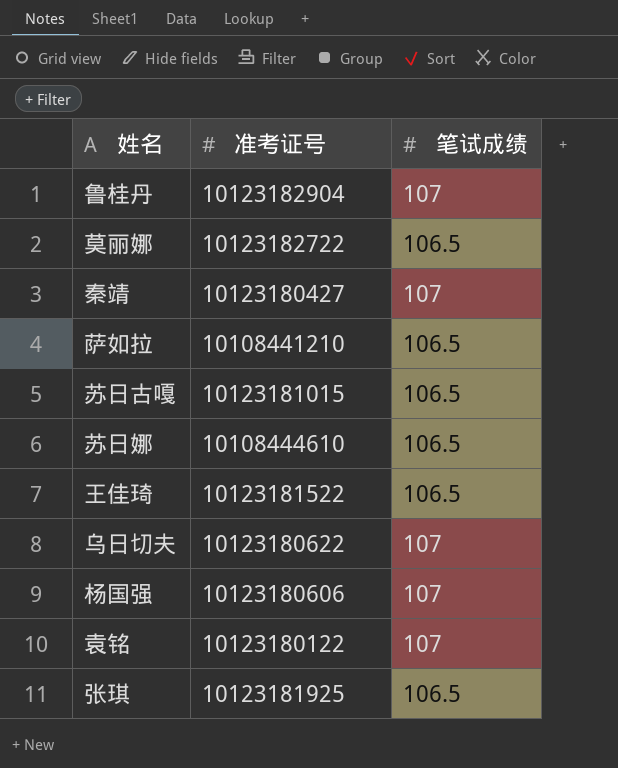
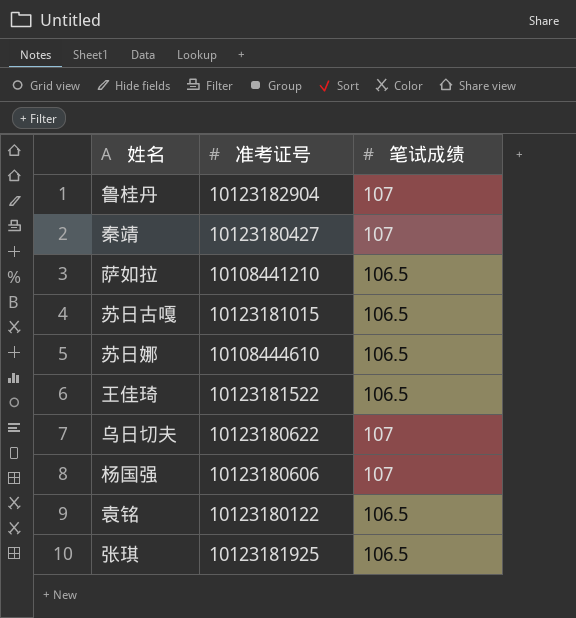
row 莫丽娜: 10123182722 | 106.5 -> none
袁铭 | 笔试成绩: 107 -> 106.5

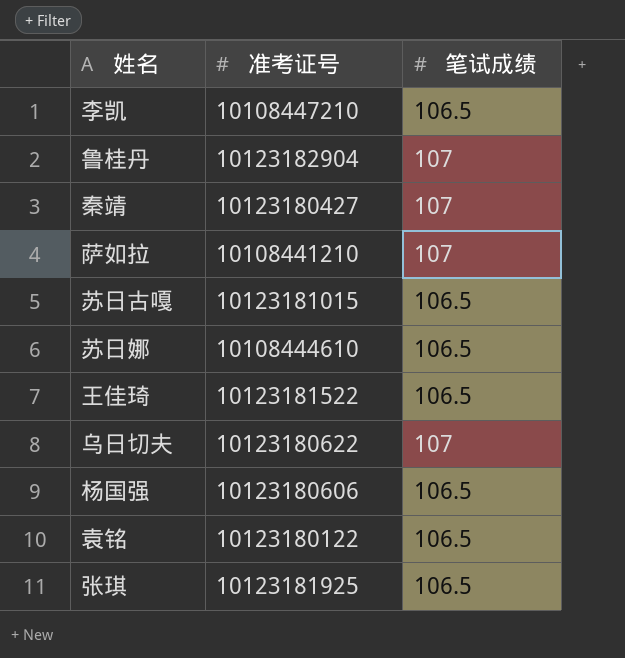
row 李凯: none -> 10108447210 | 106.5
萨如拉 | 笔试成绩: 106.5 -> 107
杨国强 | 笔试成绩: 107 -> 106.5

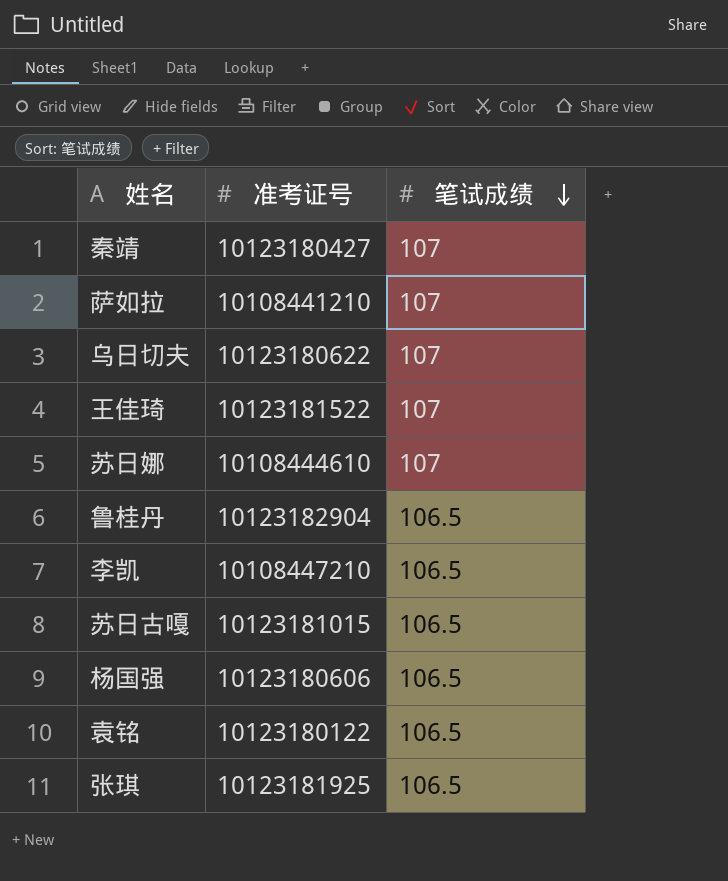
row order: none -> 笔试成绩 descending
王佳琦 | 笔试成绩: 106.5 -> 107
苏日娜 | 笔试成绩: 106.5 -> 107
鲁桂丹 | 笔试成绩: 107 -> 106.5

